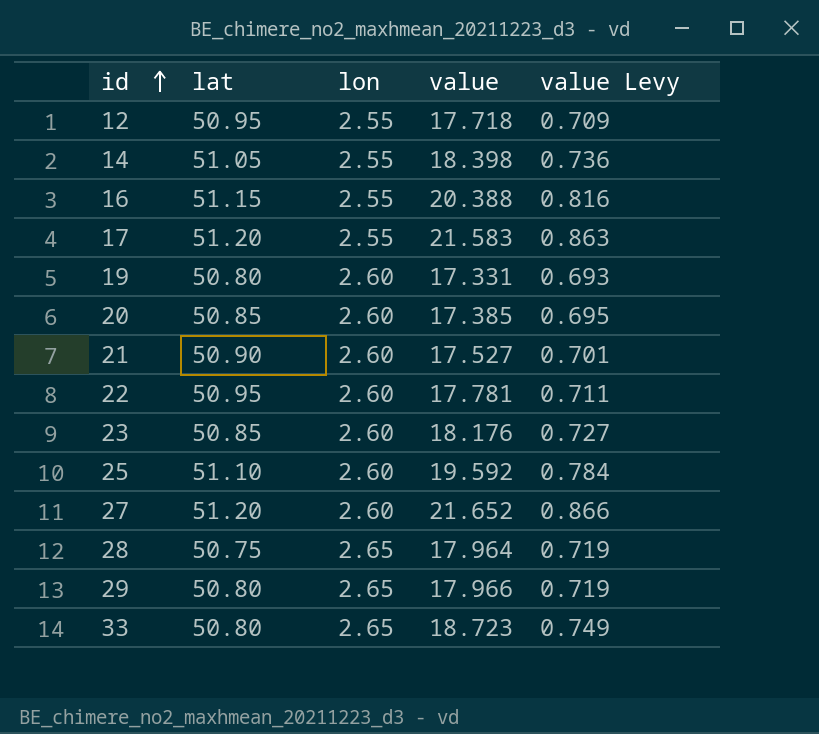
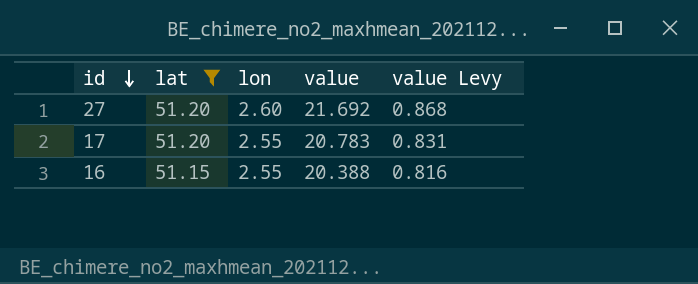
filter: none -> lat >= 51.15
row order: id ascending -> id descending
27 | value: 21.652 -> 21.692
27 | value Levy: 0.866 -> 0.868
17 | value: 21.583 -> 20.783
17 | value Levy: 0.863 -> 0.831

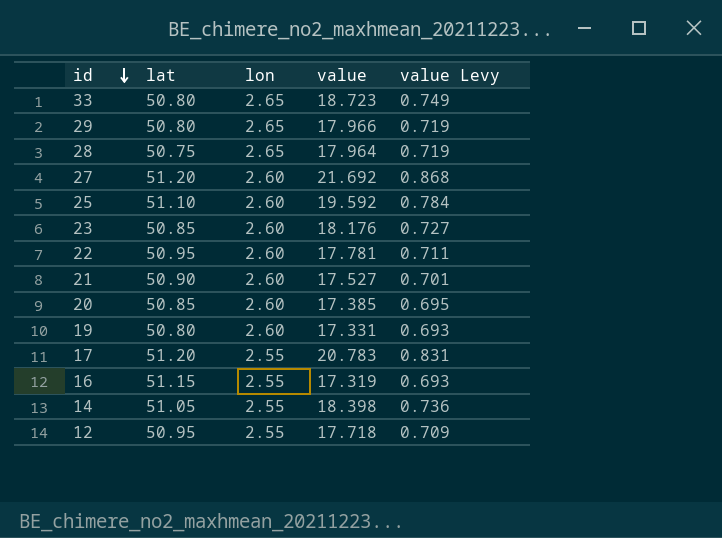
filter: lat >= 51.15 -> none
16 | value: 20.388 -> 17.319
16 | value Levy: 0.816 -> 0.693

